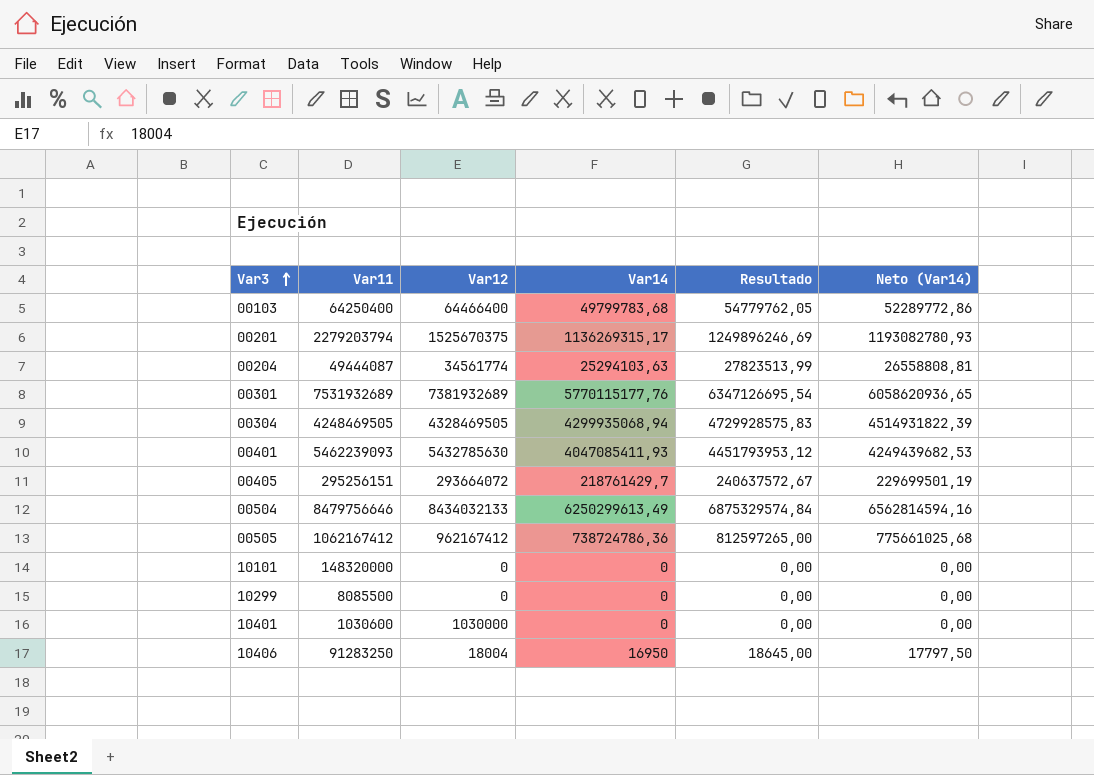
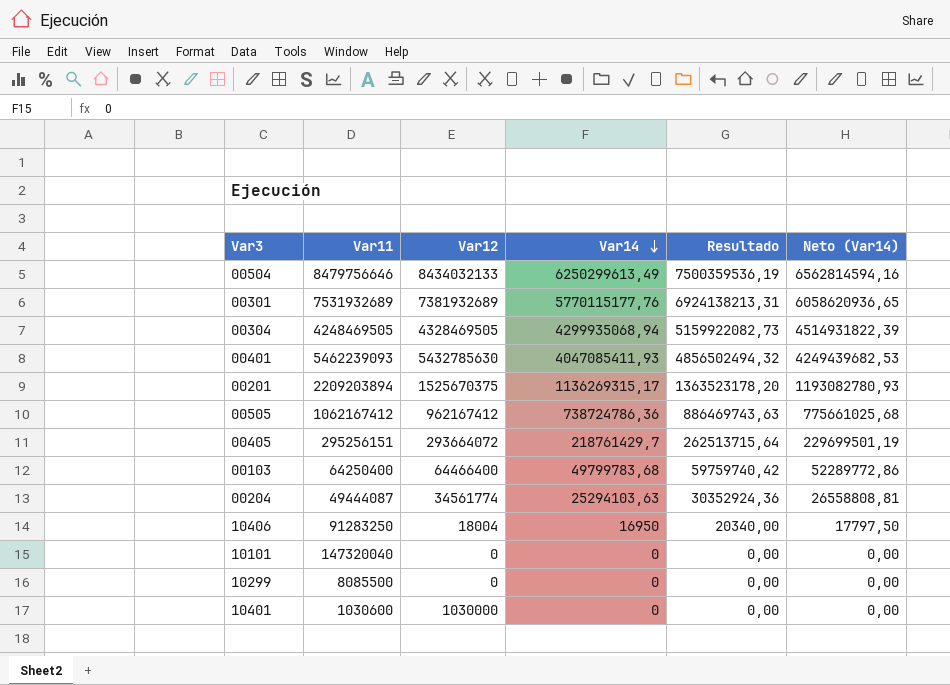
row order: Var3 ascending -> Var14 descending
column Resultado | formula: [Var14] * 1,1 -> [Var14] * 1,2
00201 | Var11: 2279203794 -> 2209203894
10101 | Var11: 148320000 -> 147320040

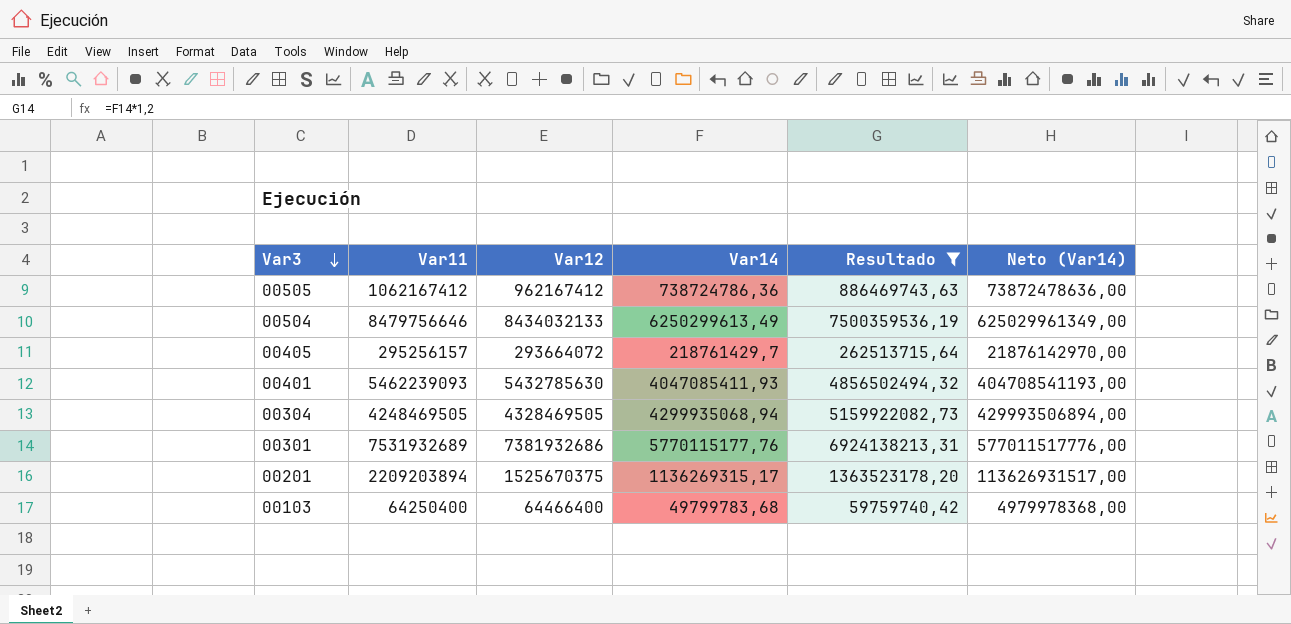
filter: none -> Resultado >= 59759740,42
row order: Var14 descending -> Var3 descending
column Neto (Var14) | formula: [Var14] * 1,05 -> [Var14] * 100
00405 | Var11: 295256151 -> 295256157
00301 | Var12: 7381932689 -> 7381932686

